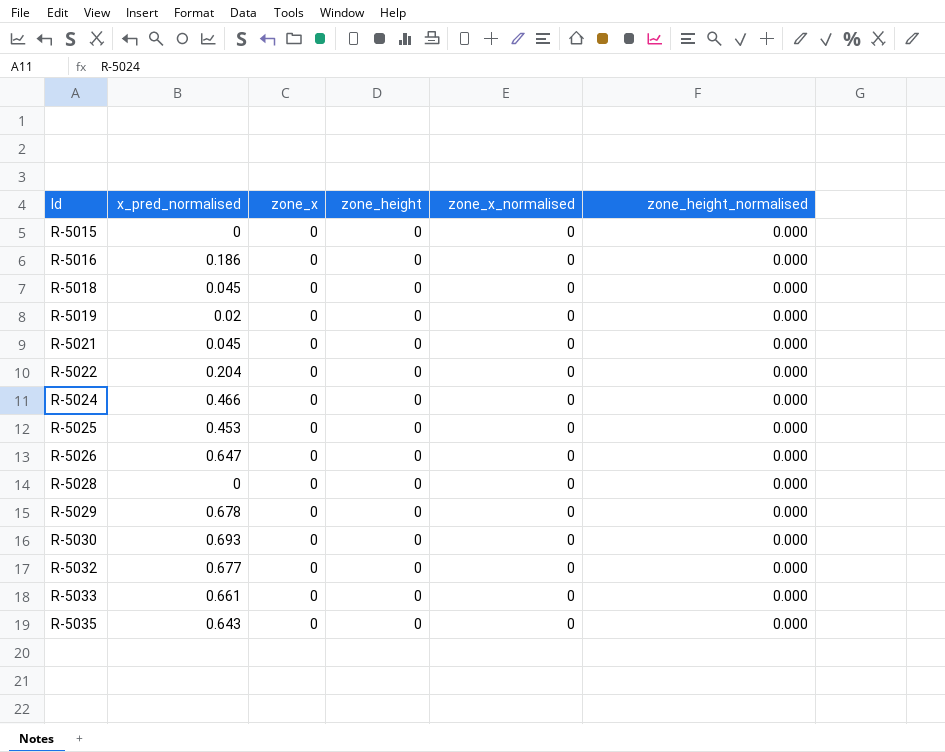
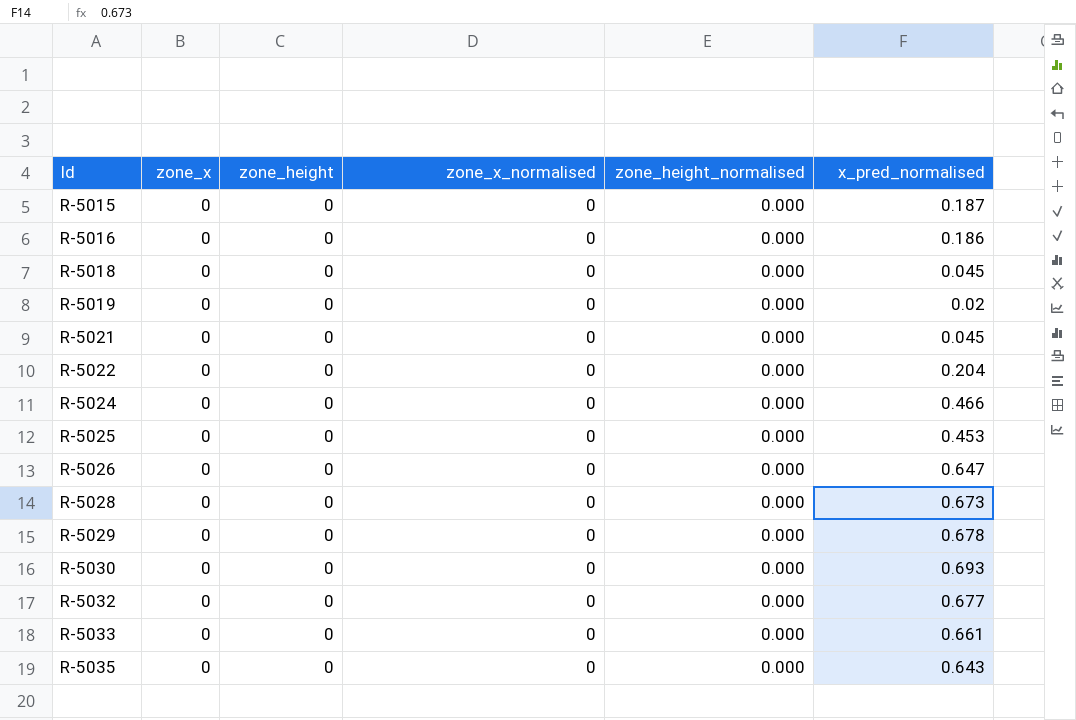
column x_pred_normalised | position: 2 -> 6
R-5015 | x_pred_normalised: 0 -> 0.187
R-5028 | x_pred_normalised: 0 -> 0.673

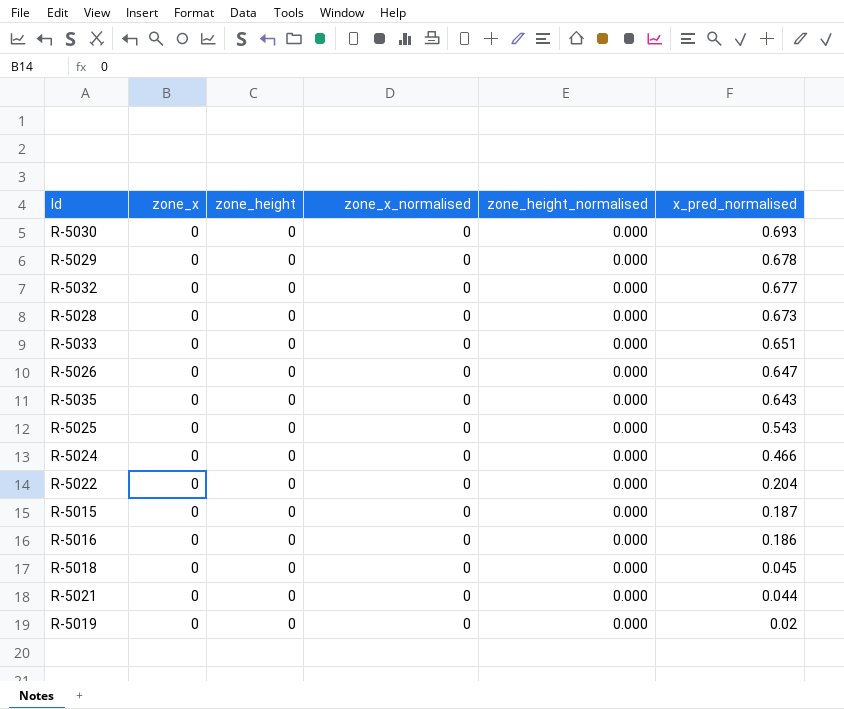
row order: Id ascending -> x_pred_normalised descending
R-5033 | x_pred_normalised: 0.661 -> 0.651
R-5025 | x_pred_normalised: 0.453 -> 0.543
R-5021 | x_pred_normalised: 0.045 -> 0.044

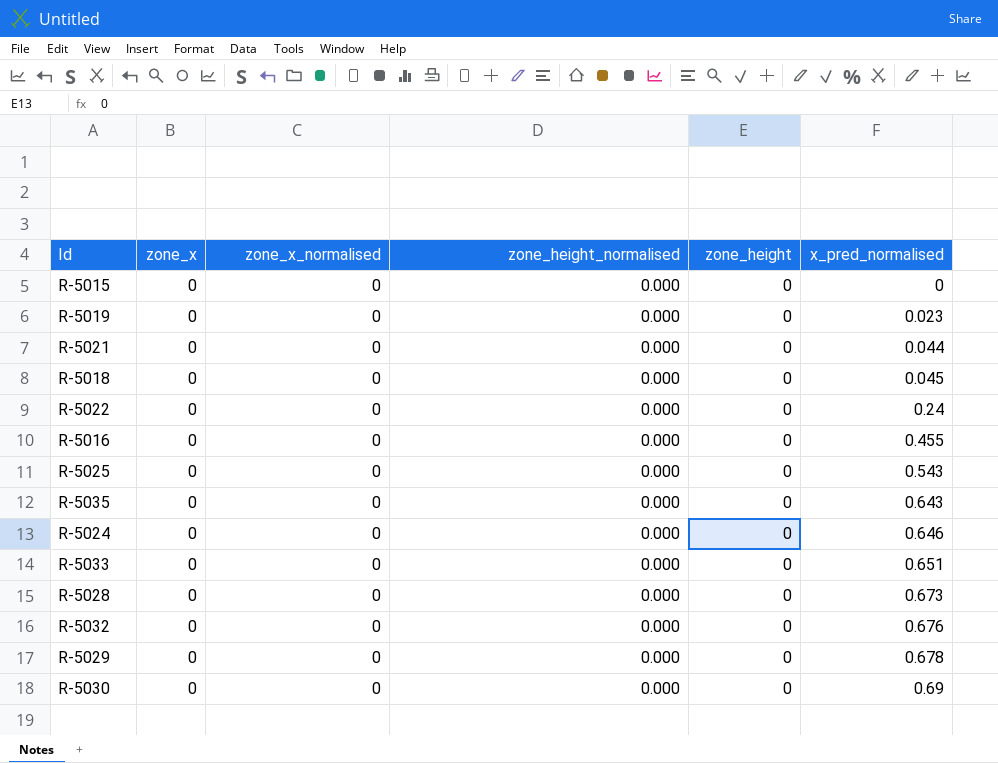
row order: x_pred_normalised descending -> x_pred_normalised ascending
column zone_height | position: 3 -> 5
row R-5026: 0 | 0 | 0 | 0.000 | 0.647 -> none
R-5015 | x_pred_normalised: 0.187 -> 0
R-5019 | x_pred_normalised: 0.02 -> 0.023
R-5022 | x_pred_normalised: 0.204 -> 0.24
R-5016 | x_pred_normalised: 0.186 -> 0.455
R-5024 | x_pred_normalised: 0.466 -> 0.646
R-5032 | x_pred_normalised: 0.677 -> 0.676
R-5030 | x_pred_normalised: 0.693 -> 0.69

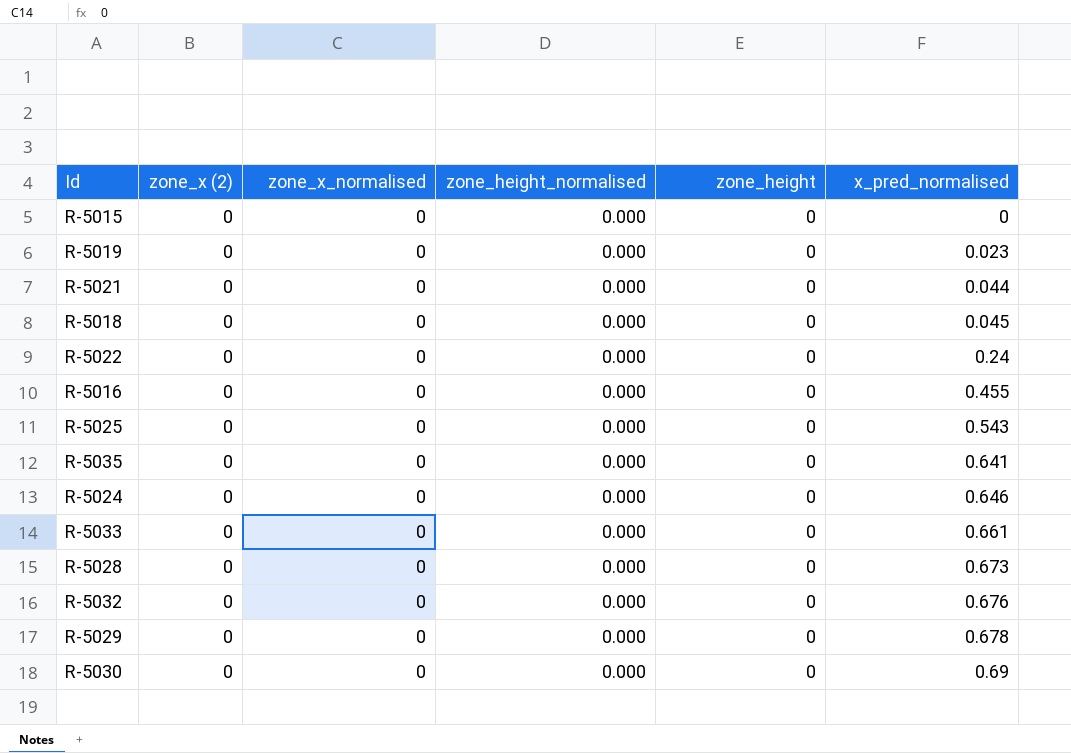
column name: zone_x -> zone_x (2)
R-5035 | x_pred_normalised: 0.643 -> 0.641
R-5033 | x_pred_normalised: 0.651 -> 0.661

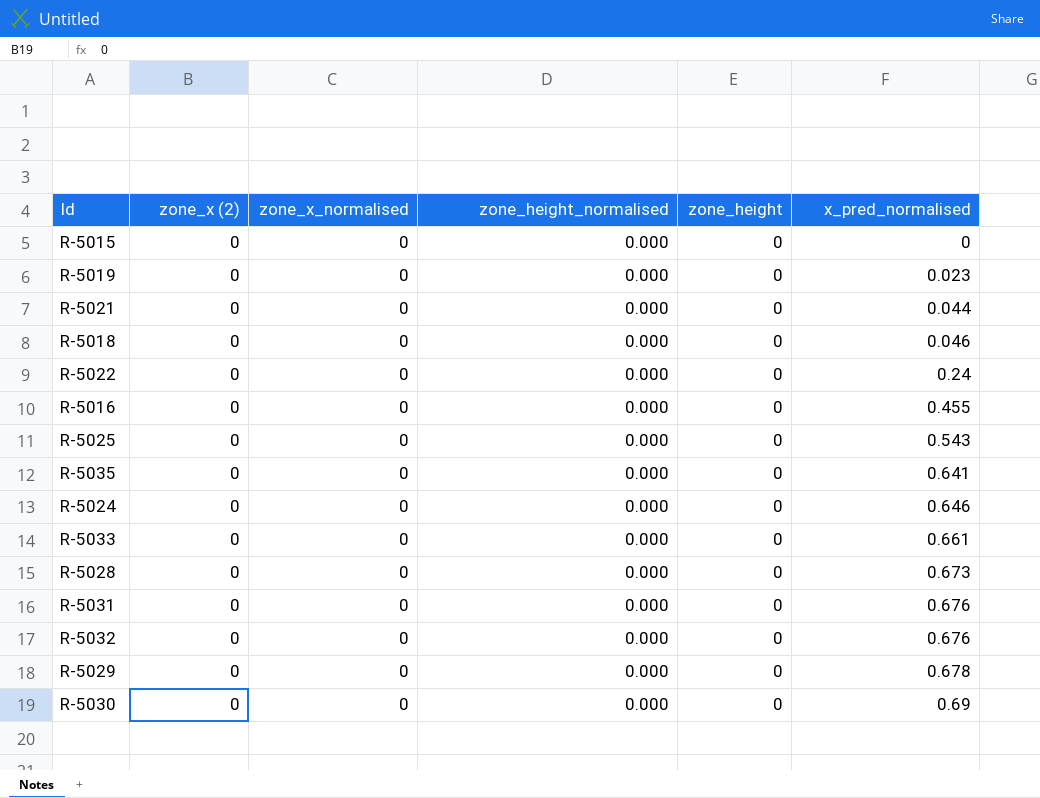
R-5018 | x_pred_normalised: 0.045 -> 0.046
row R-5031: none -> 0 | 0 | 0.000 | 0 | 0.676

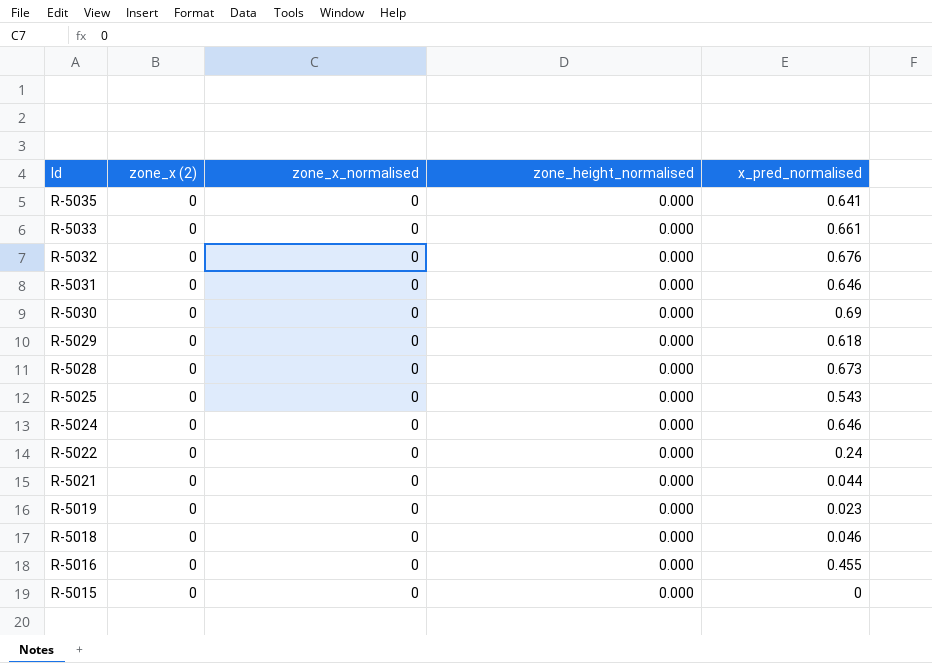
row order: x_pred_normalised ascending -> Id descending
column zone_height | position: 5 -> none
R-5031 | x_pred_normalised: 0.676 -> 0.646
R-5029 | x_pred_normalised: 0.678 -> 0.618

